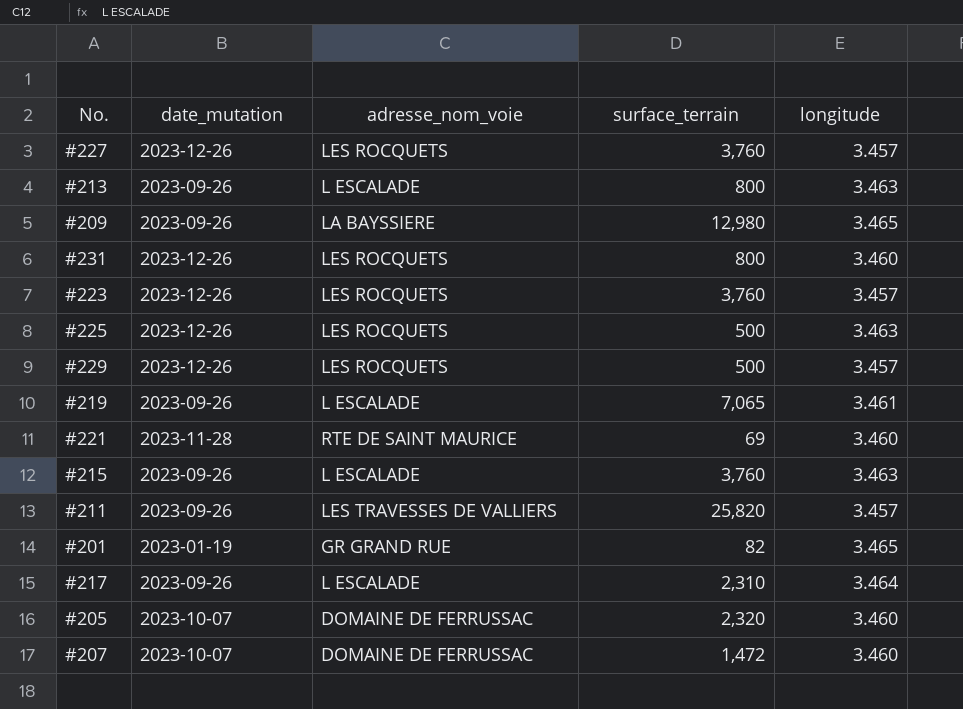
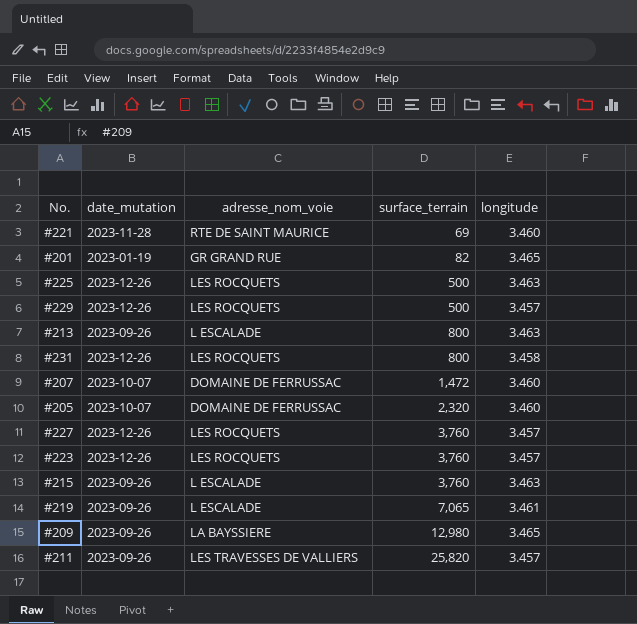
row order: none -> surface_terrain ascending
row #217: 2023-09-26 | L ESCALADE | 2,310 | 3.464 -> none
#231 | longitude: 3.460 -> 3.458

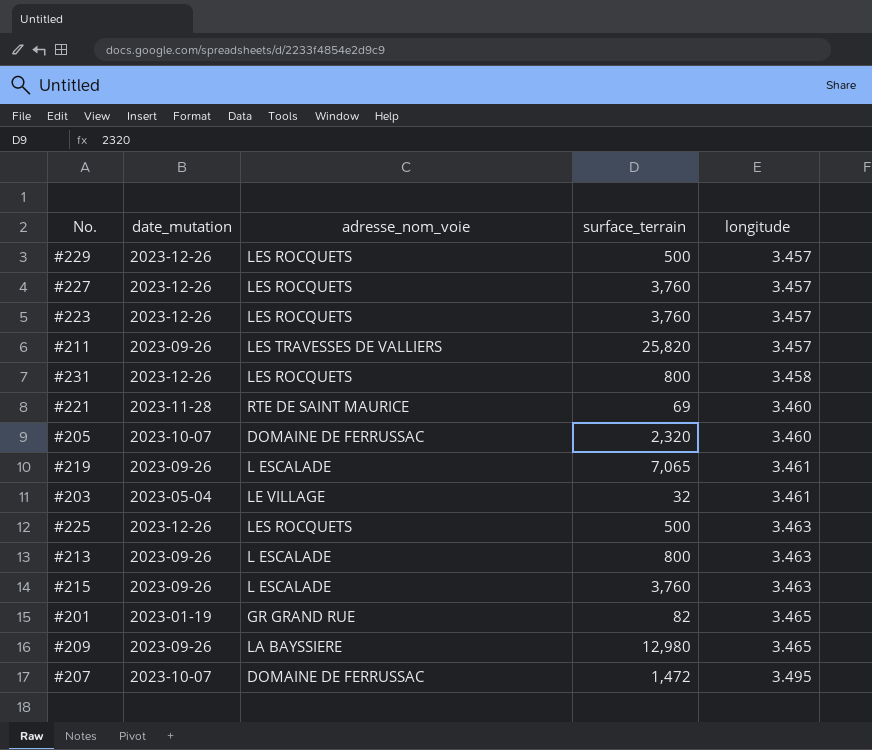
row order: surface_terrain ascending -> longitude ascending
row #203: none -> 2023-05-04 | LE VILLAGE | 32 | 3.461
#207 | longitude: 3.460 -> 3.495

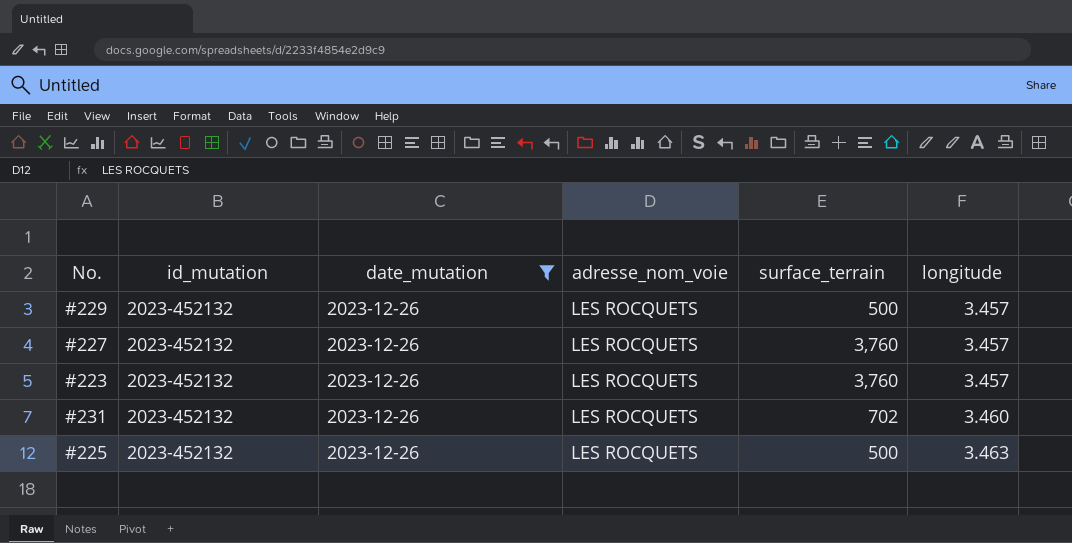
filter: none -> date_mutation = 2023-12-26
column id_mutation | position: none -> 2
#231 | surface_terrain: 800 -> 702
#231 | longitude: 3.458 -> 3.460

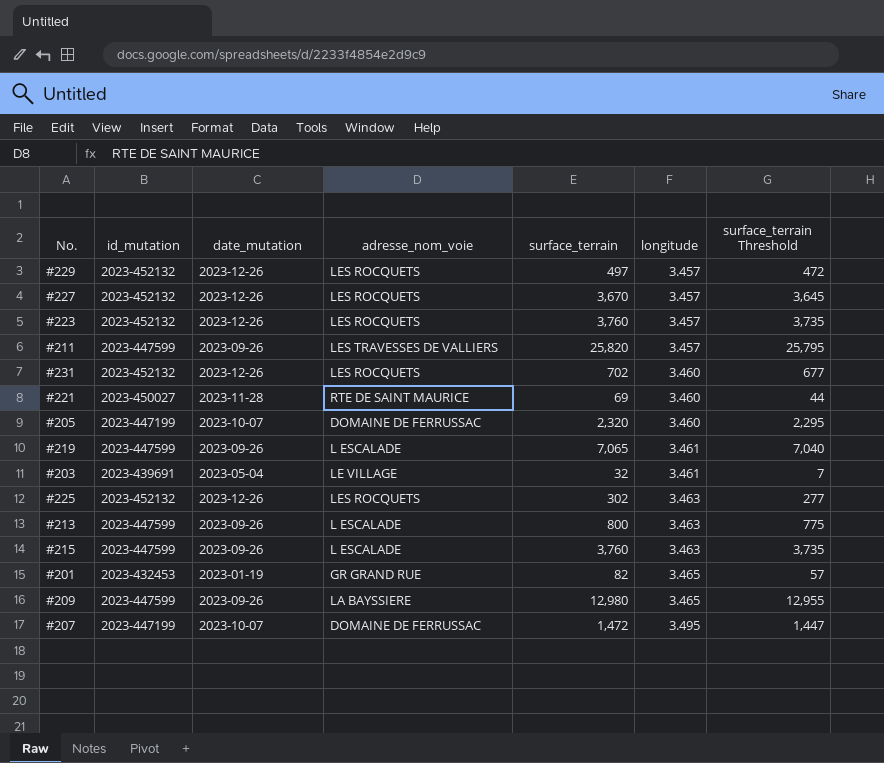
filter: date_mutation = 2023-12-26 -> none
column surface_terrain Threshold | formula: none -> [surface_terrain] - 25
#229 | surface_terrain: 500 -> 497
#227 | surface_terrain: 3,760 -> 3,670
#225 | surface_terrain: 500 -> 302

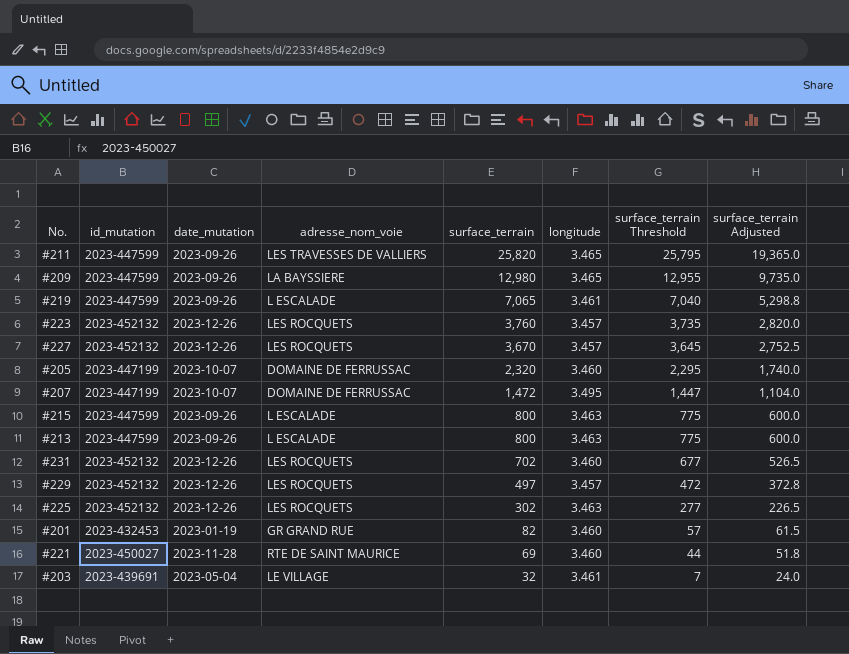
row order: longitude ascending -> surface_terrain descending
column surface_terrain Adjusted | formula: none -> [surface_terrain] * 0.75
#211 | longitude: 3.457 -> 3.465
#215 | surface_terrain: 3,760 -> 800
#215 | surface_terrain Threshold: 3,735 -> 775
#201 | longitude: 3.465 -> 3.460

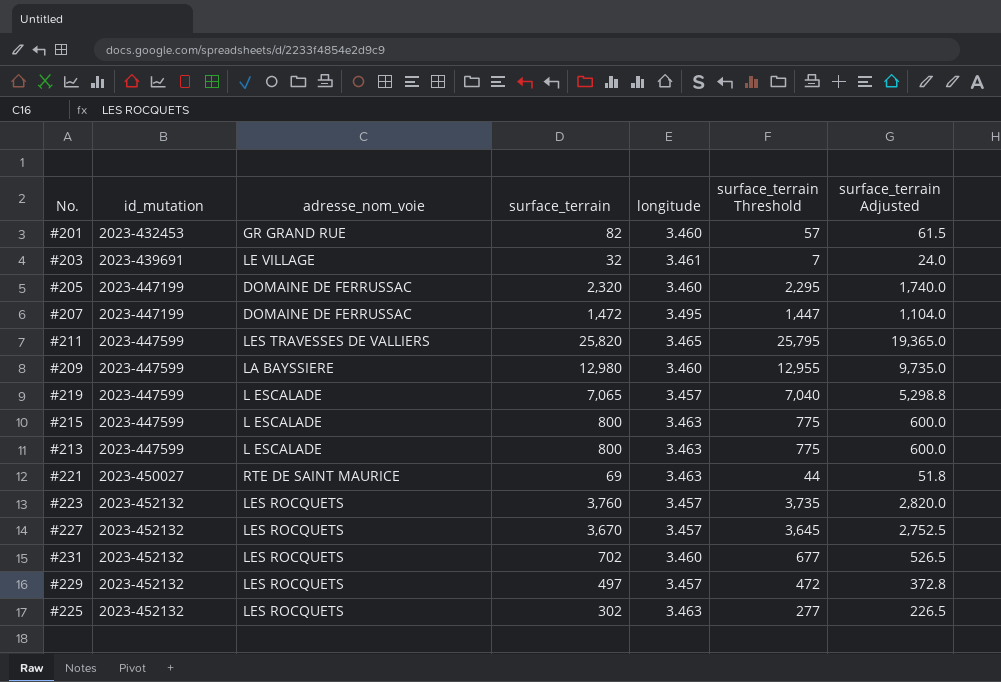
row order: surface_terrain descending -> id_mutation ascending
column date_mutation | position: 3 -> none
#209 | longitude: 3.465 -> 3.460
#219 | longitude: 3.461 -> 3.457
#221 | longitude: 3.460 -> 3.463

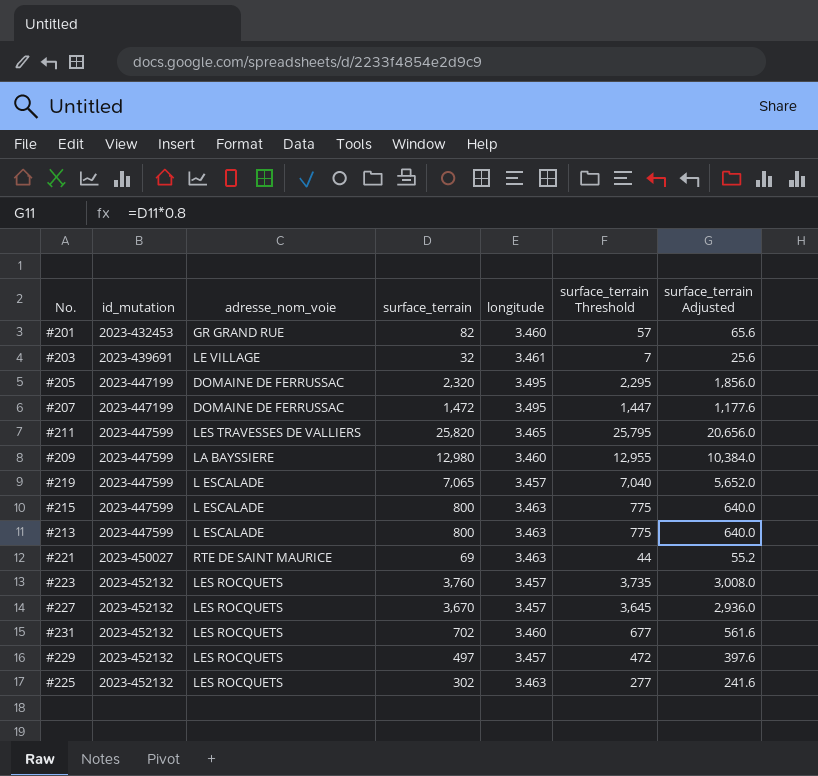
column surface_terrain Adjusted | formula: [surface_terrain] * 0.75 -> [surface_terrain] * 0.8
#205 | longitude: 3.460 -> 3.495

